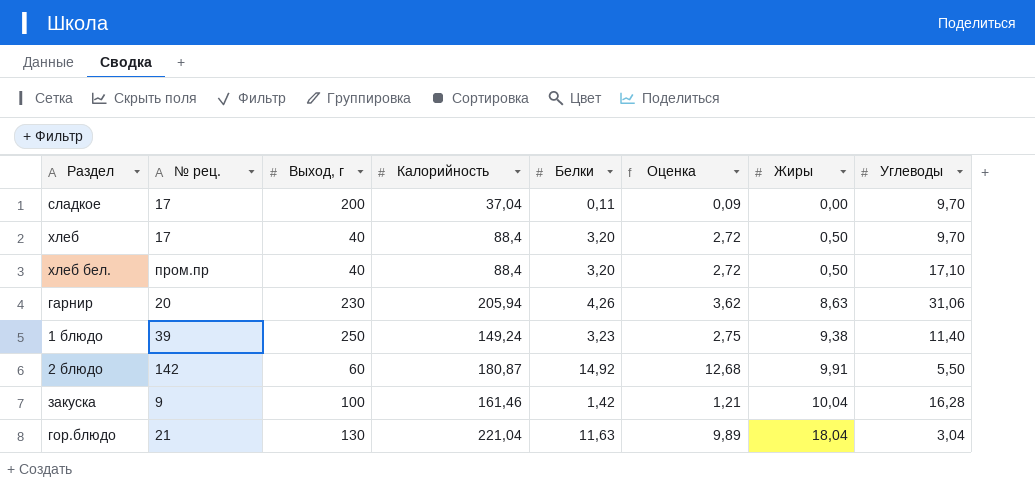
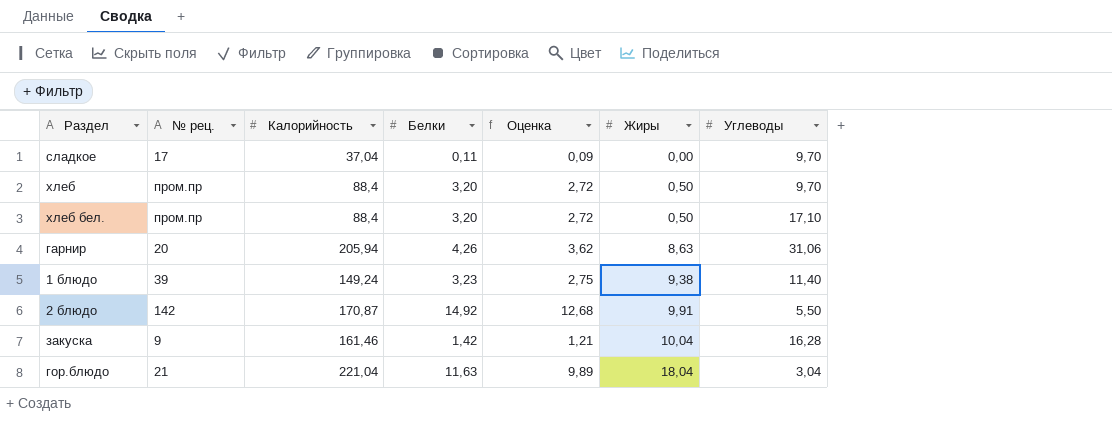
column Выход, г | position: 3 -> none
хлеб | № рец.: 17 -> пром.пр
2 блюдо | Калорийность: 180,87 -> 170,87

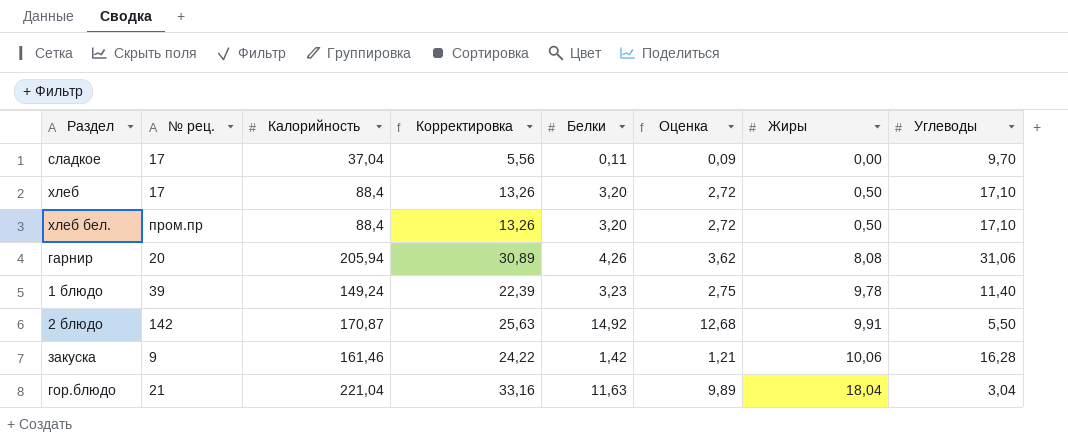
column Корректировка | formula: none -> [Калорийность] * 0,15
хлеб | № рец.: пром.пр -> 17
хлеб | Углеводы: 9,70 -> 17,10
гарнир | Жиры: 8,63 -> 8,08
1 блюдо | Жиры: 9,38 -> 9,78
закуска | Жиры: 10,04 -> 10,06

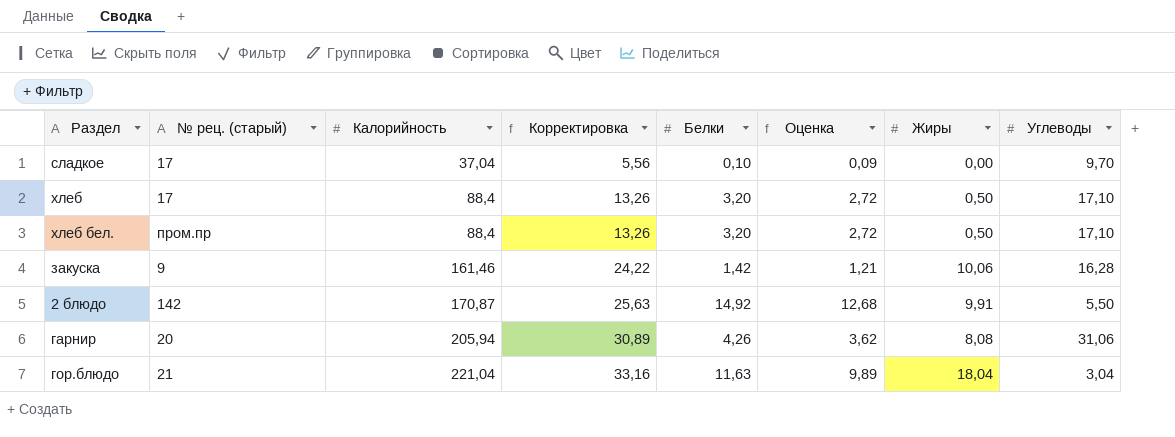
row order: Жиры ascending -> Калорийность ascending
column name: № рец. -> № рец. (старый)
row 1 блюдо: 39 | 149,24 | 22,39 | 3,23 | 2,75 | 9,78 | 11,40 -> none
сладкое | Белки: 0,11 -> 0,10

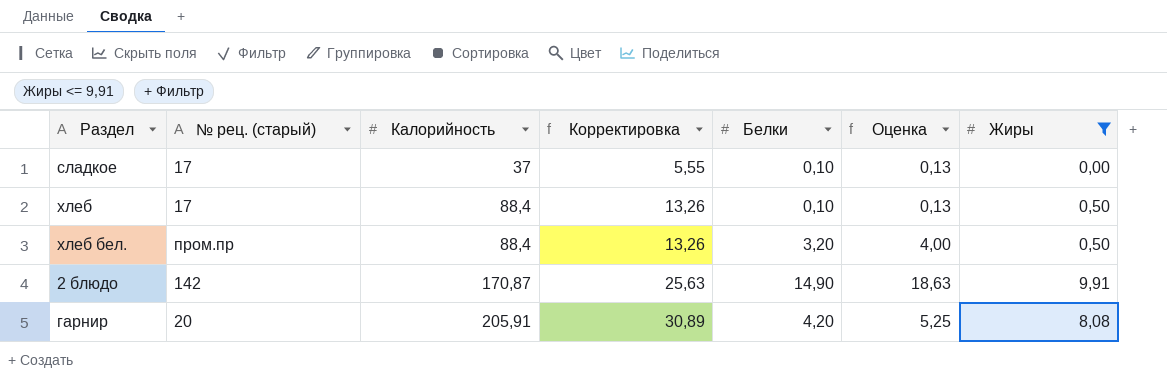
filter: none -> Жиры <= 9,91
column Углеводы | position: 8 -> none
column Оценка | formula: [Белки] * 0,85 -> [Белки] * 1,25
сладкое | Калорийность: 37,04 -> 37
сладкое | Корректировка: 5,56 -> 5,55
хлеб | Белки: 3,20 -> 0,10
2 блюдо | Белки: 14,92 -> 14,90
гарнир | Калорийность: 205,94 -> 205,91
гарнир | Белки: 4,26 -> 4,20

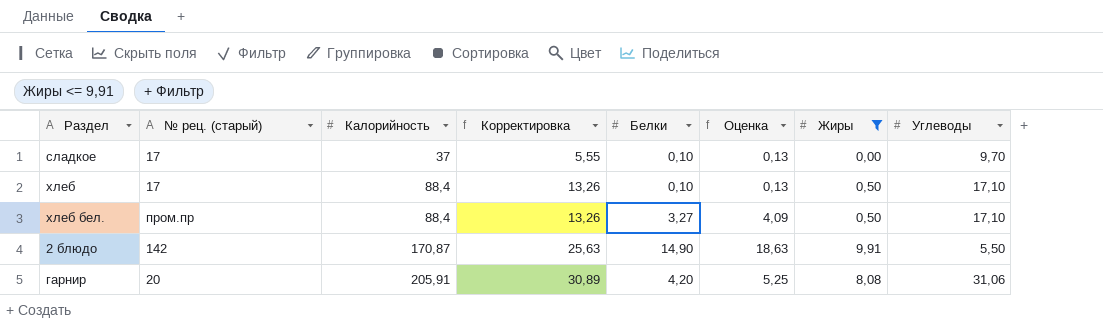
column Углеводы | position: none -> 8
хлеб бел. | Белки: 3,20 -> 3,27
хлеб бел. | Оценка: 4,00 -> 4,09

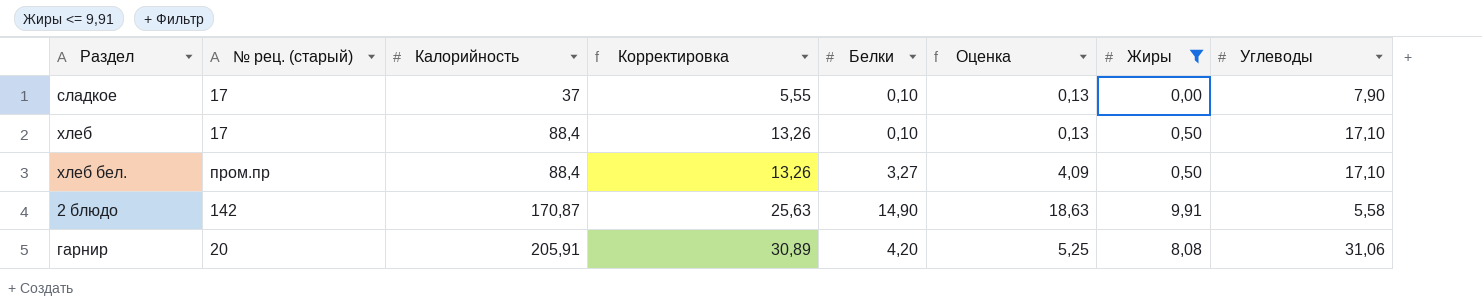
сладкое | Углеводы: 9,70 -> 7,90
2 блюдо | Углеводы: 5,50 -> 5,58

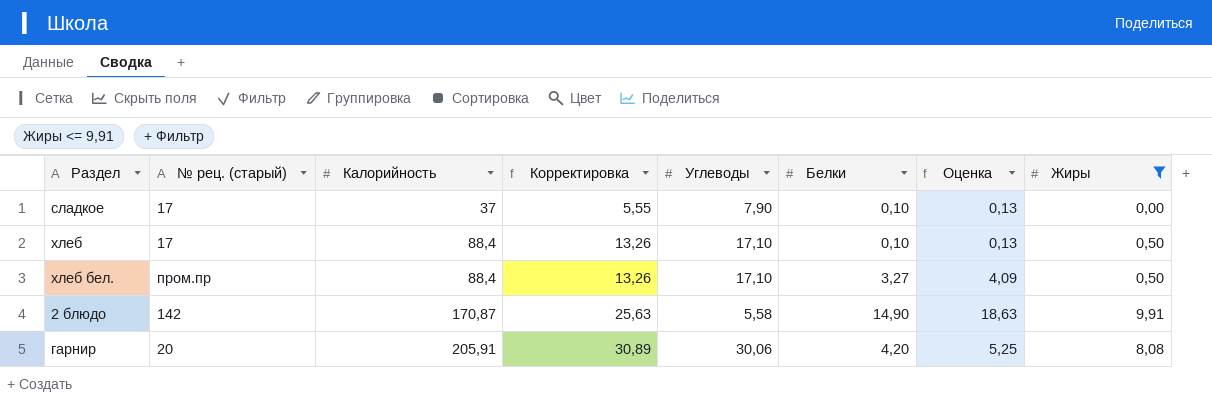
column Углеводы | position: 8 -> 5
гарнир | Углеводы: 31,06 -> 30,06

